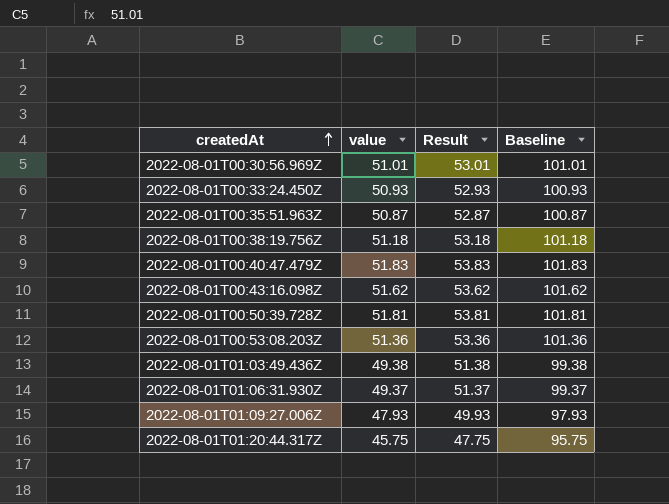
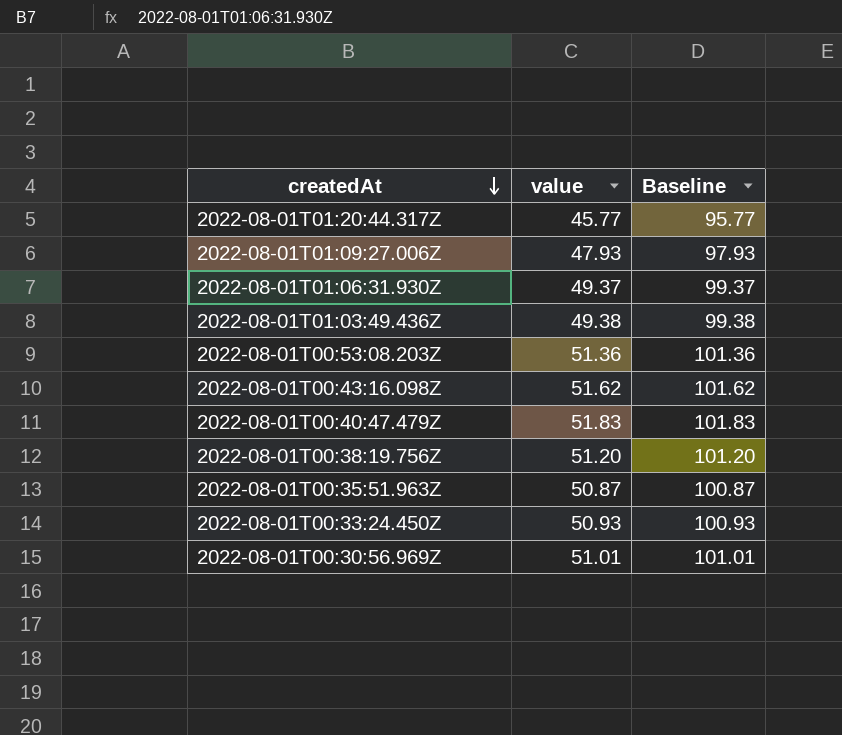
row order: createdAt ascending -> createdAt descending
column Result | formula: [value] + 2 -> none
row 2022-08-01T00:50:39.728Z: 51.81 | 53.81 | 101.81 -> none
2022-08-01T01:20:44.317Z | value: 45.75 -> 45.77
2022-08-01T01:20:44.317Z | Baseline: 95.75 -> 95.77
2022-08-01T00:38:19.756Z | value: 51.18 -> 51.20
2022-08-01T00:38:19.756Z | Baseline: 101.18 -> 101.20

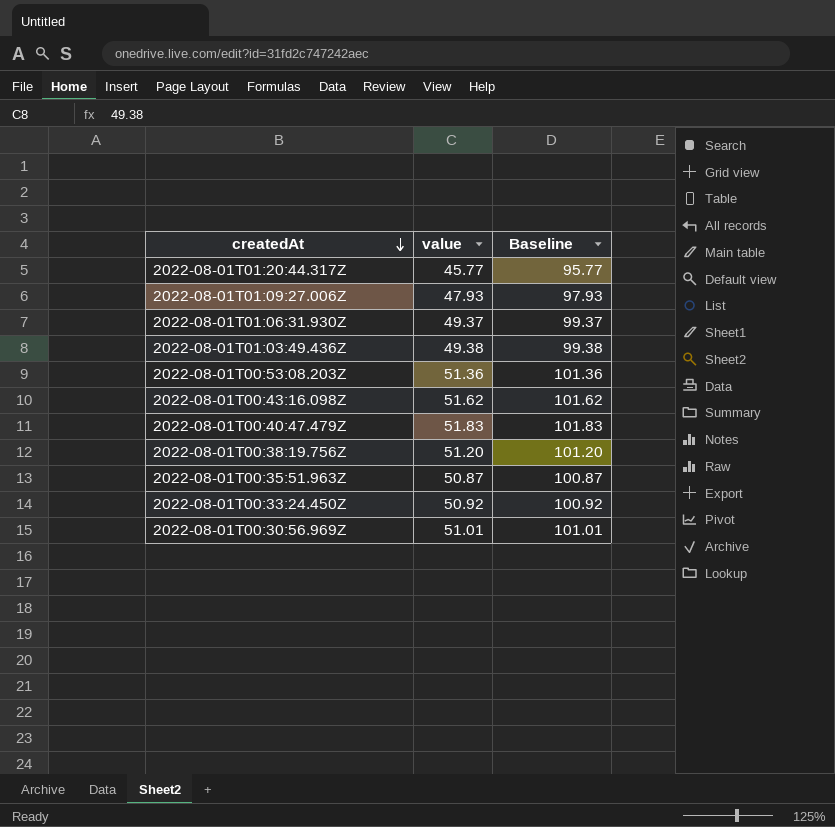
2022-08-01T00:33:24.450Z | value: 50.93 -> 50.92
2022-08-01T00:33:24.450Z | Baseline: 100.93 -> 100.92

